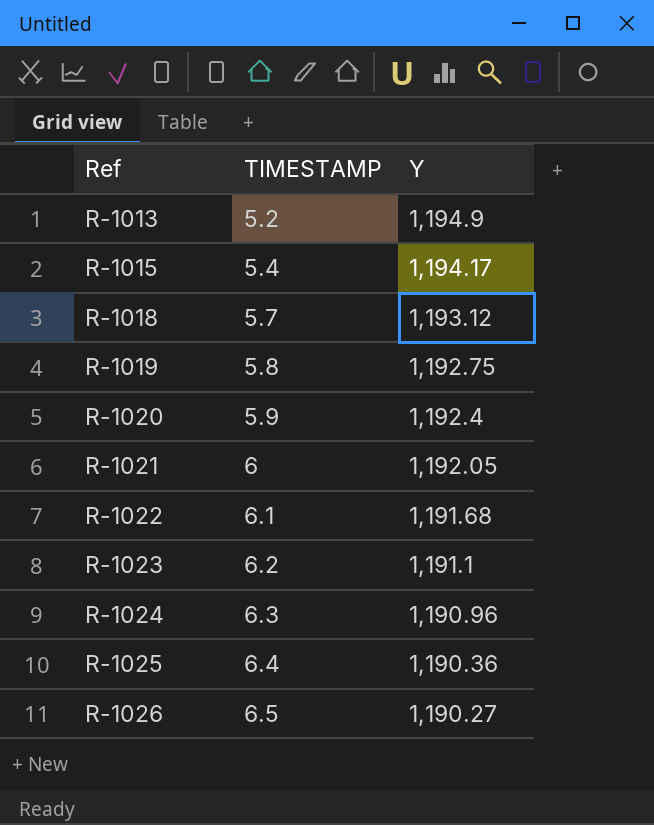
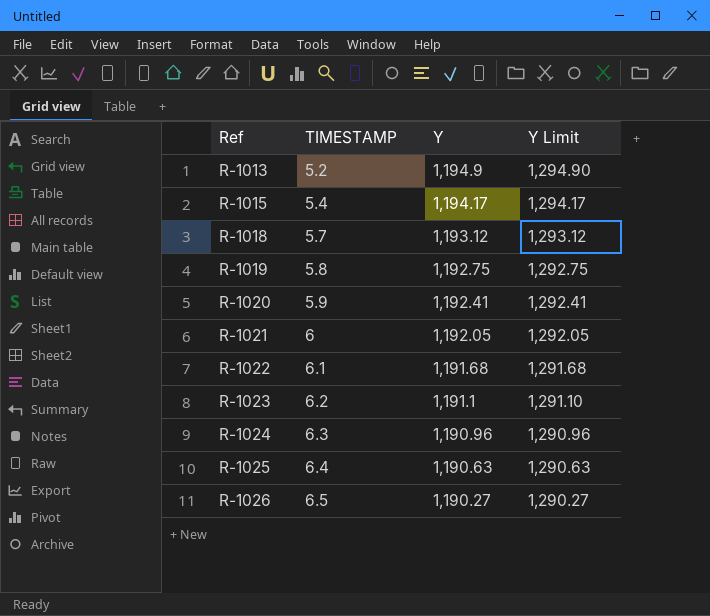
column Y Limit | formula: none -> [Y] + 100
R-1020 | Y: 1,192.4 -> 1,192.41
R-1025 | Y: 1,190.36 -> 1,190.63

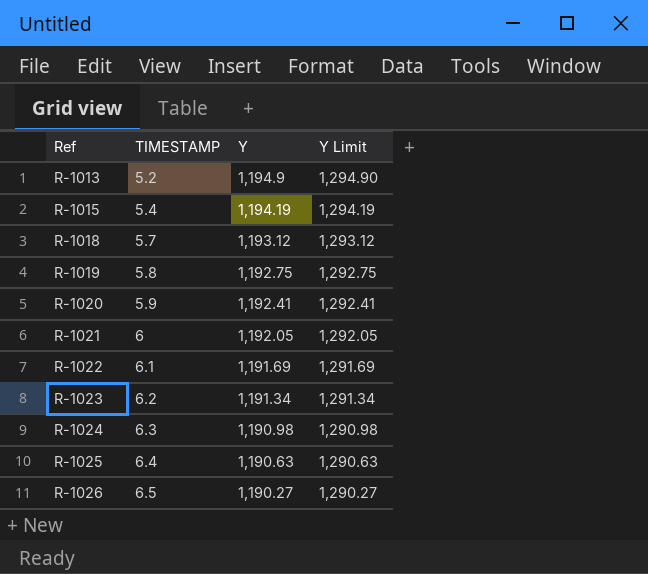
R-1015 | Y: 1,194.17 -> 1,194.19
R-1015 | Y Limit: 1,294.17 -> 1,294.19
R-1022 | Y: 1,191.68 -> 1,191.69
R-1022 | Y Limit: 1,291.68 -> 1,291.69
R-1023 | Y: 1,191.1 -> 1,191.34
R-1023 | Y Limit: 1,291.10 -> 1,291.34
R-1024 | Y: 1,190.96 -> 1,190.98
R-1024 | Y Limit: 1,290.96 -> 1,290.98

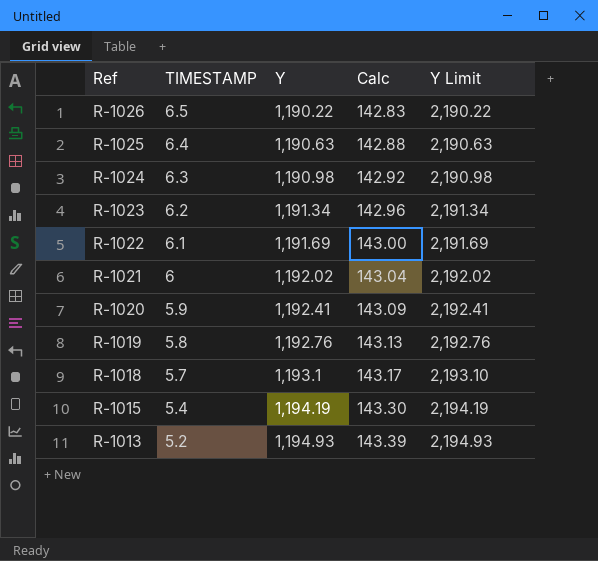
row order: Ref ascending -> Ref descending
column Calc | formula: none -> [Y] * 0.12
column Y Limit | formula: [Y] + 100 -> [Y] + 1000
R-1026 | Y: 1,190.27 -> 1,190.22
R-1021 | Y: 1,192.05 -> 1,192.02
R-1019 | Y: 1,192.75 -> 1,192.76
R-1018 | Y: 1,193.12 -> 1,193.1
R-1013 | Y: 1,194.9 -> 1,194.93

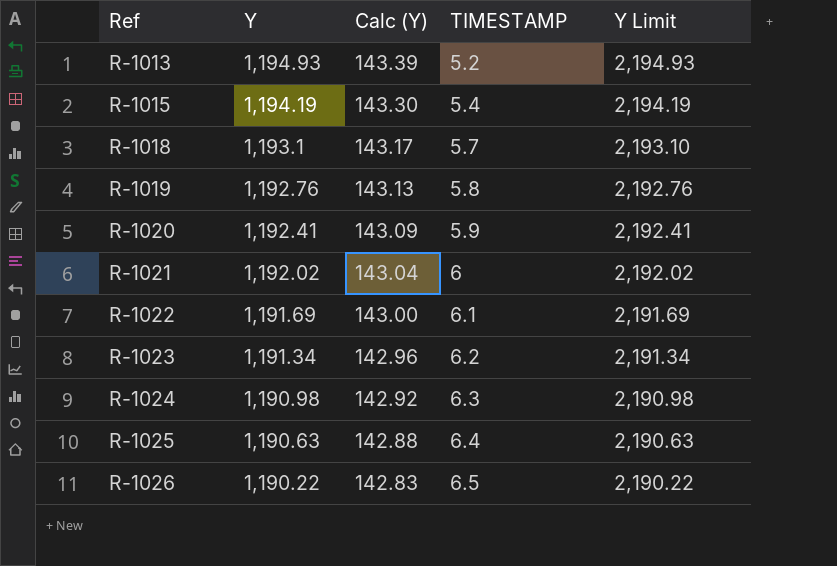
row order: Ref descending -> Ref ascending
column name: Calc -> Calc (Y)
column TIMESTAMP | position: 2 -> 4

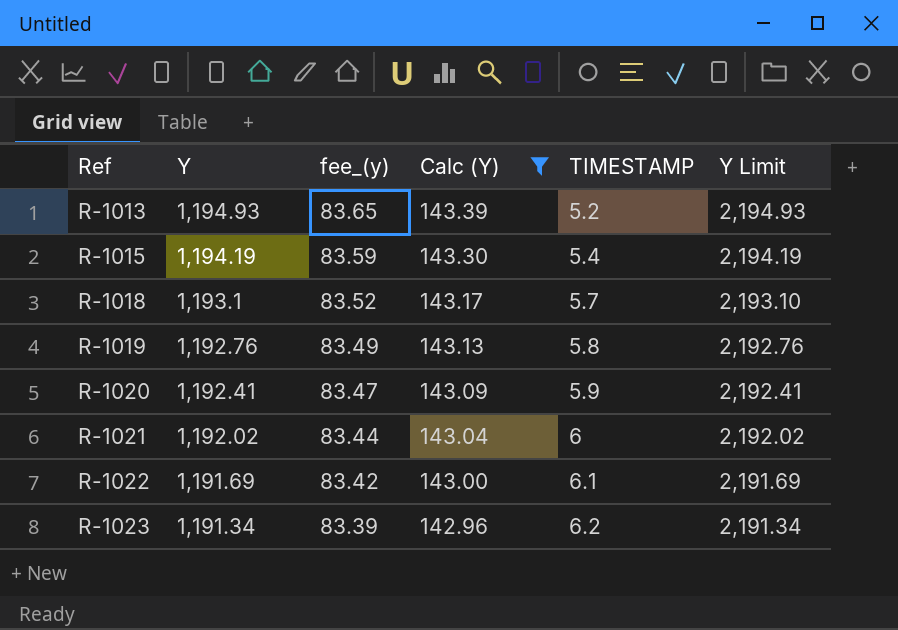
filter: none -> Calc (Y) >= 142.96
column fee_(y) | formula: none -> [Y] * 0.07

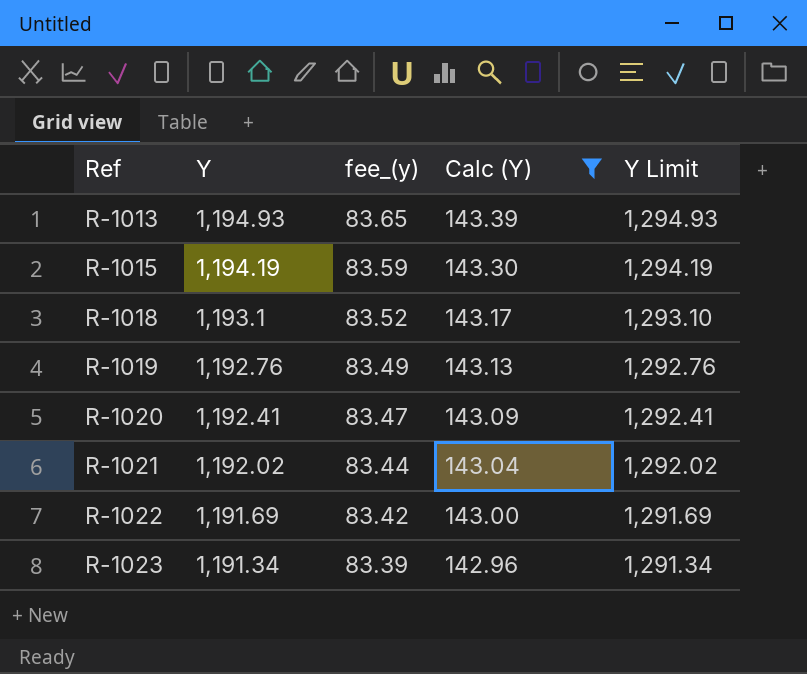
column TIMESTAMP | position: 5 -> none
column Y Limit | formula: [Y] + 1000 -> [Y] + 100

